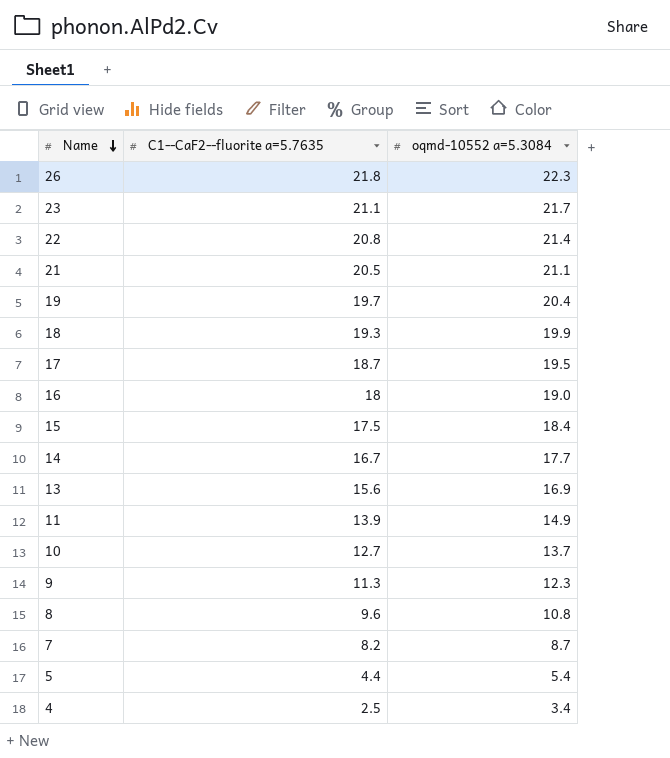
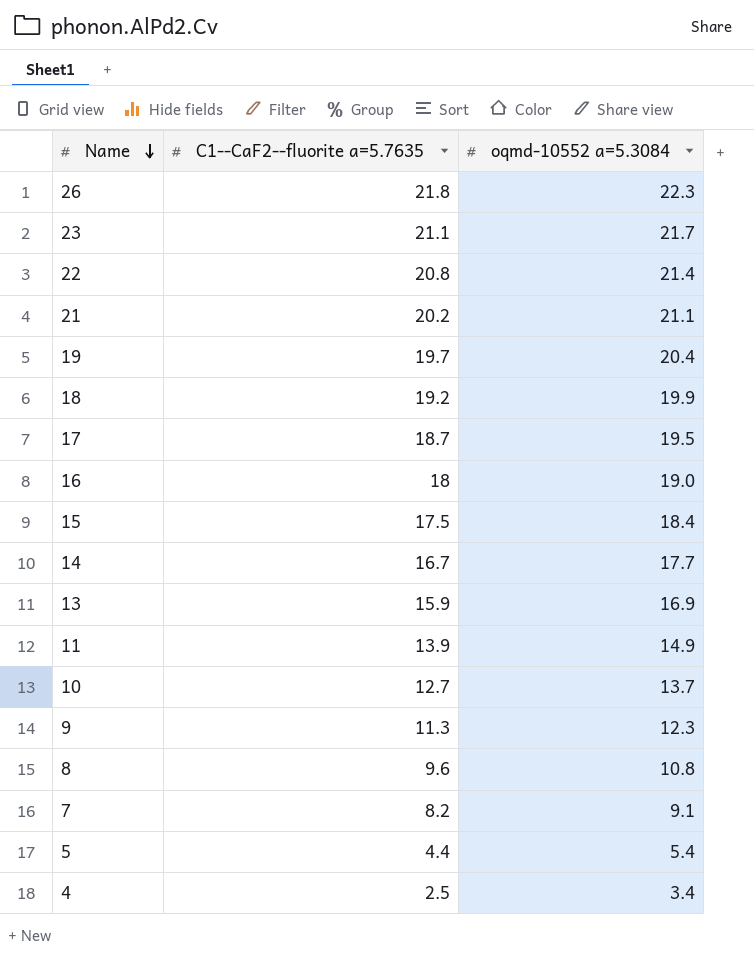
21 | C1--CaF2--fluorite a=5.7635: 20.5 -> 20.2
18 | C1--CaF2--fluorite a=5.7635: 19.3 -> 19.2
13 | C1--CaF2--fluorite a=5.7635: 15.6 -> 15.9
7 | oqmd-10552 a=5.3084: 8.7 -> 9.1

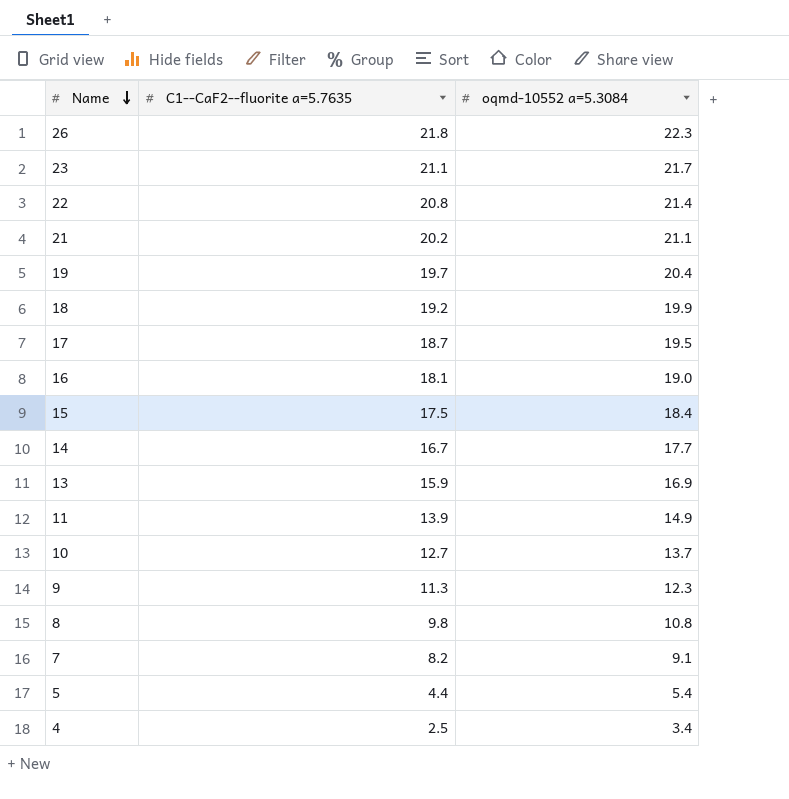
16 | C1--CaF2--fluorite a=5.7635: 18 -> 18.1
8 | C1--CaF2--fluorite a=5.7635: 9.6 -> 9.8

